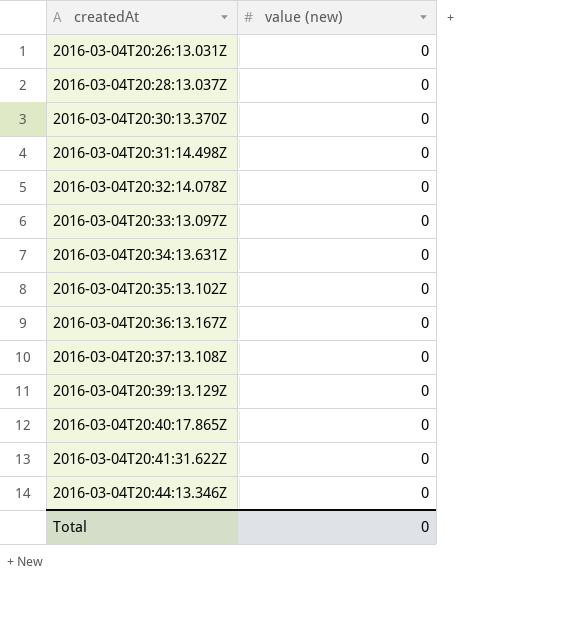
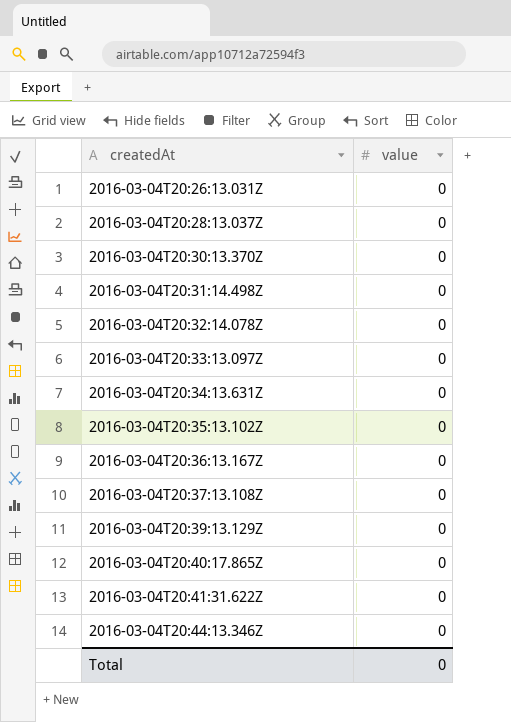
column name: value (new) -> value

